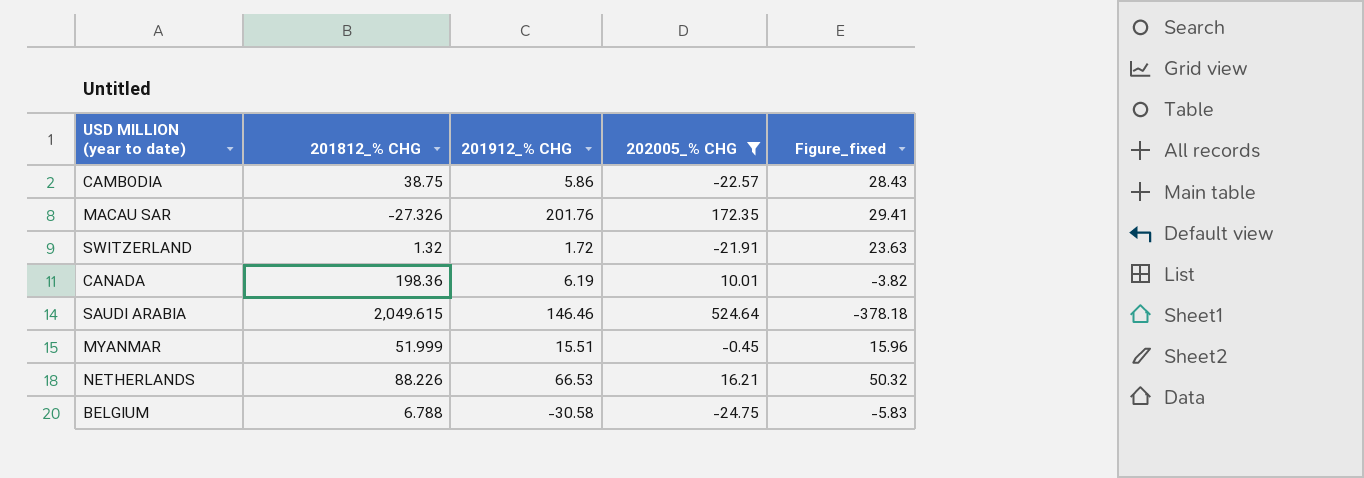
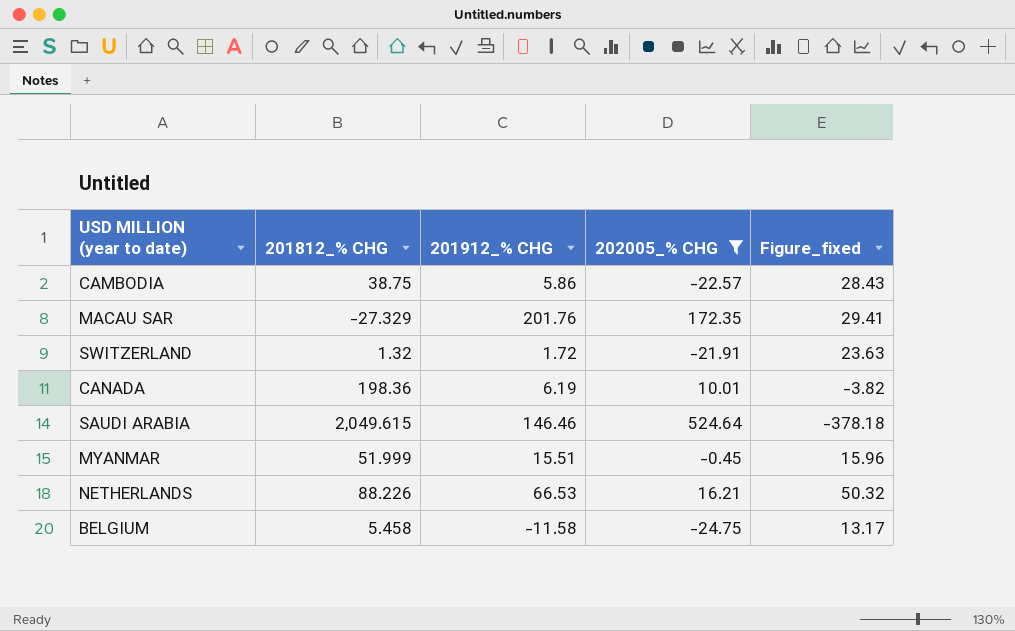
MACAU SAR | 201812_% CHG: -27.326 -> -27.329
BELGIUM | 201812_% CHG: 6.788 -> 5.458
BELGIUM | 201912_% CHG: -30.58 -> -11.58
BELGIUM | Figure_fixed: -5.83 -> 13.17

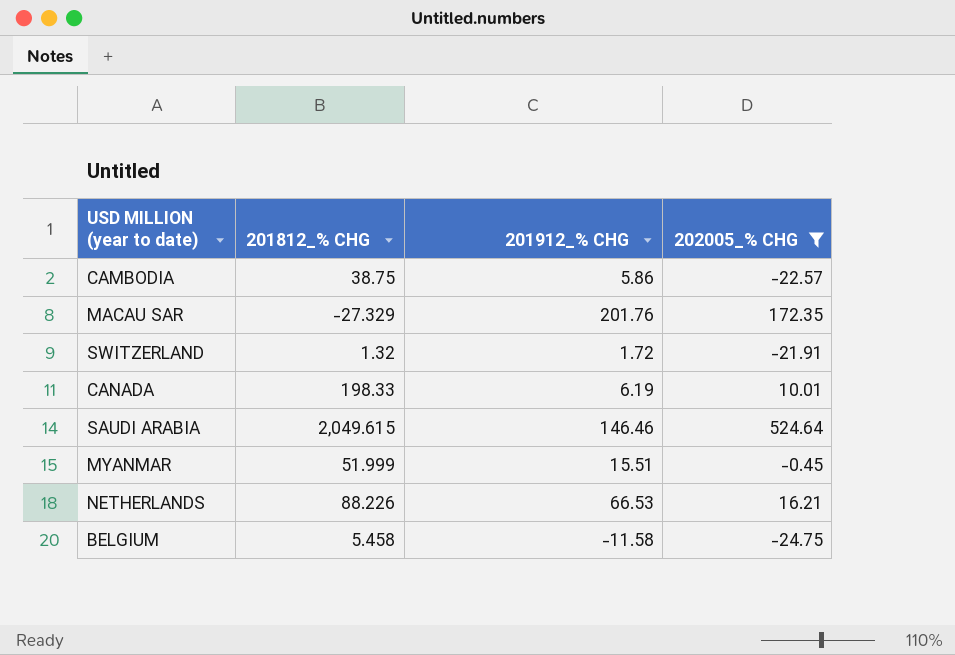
column Figure_fixed | formula: [201912_% CHG] - [202005_% CHG] -> none
CANADA | 201812_% CHG: 198.36 -> 198.33

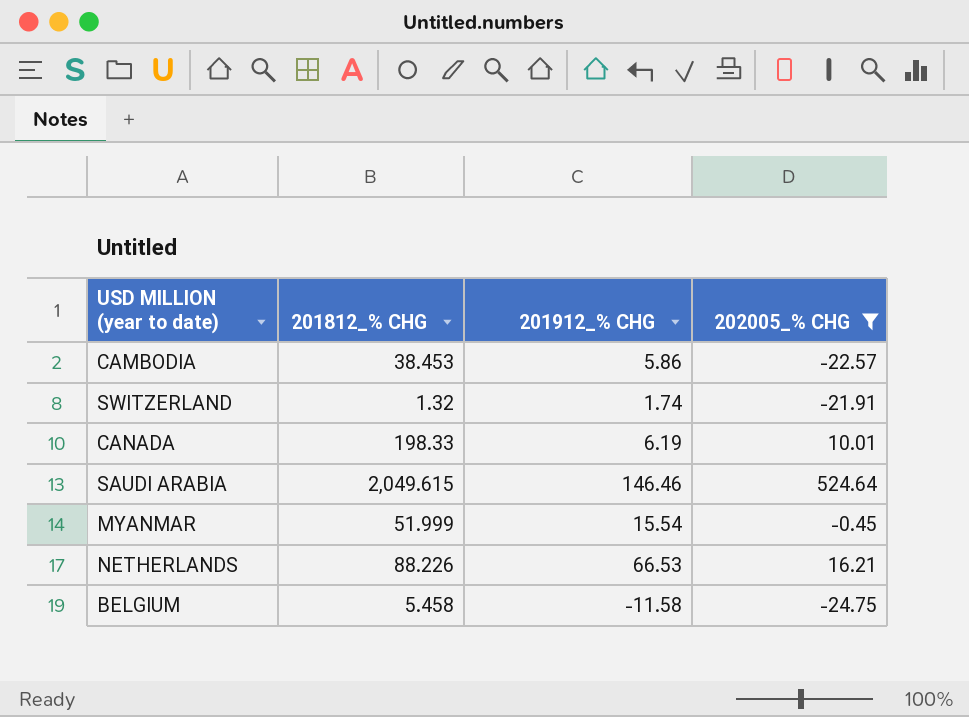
row MACAU SAR: -27.329 | 201.76 | 172.35 -> none
CAMBODIA | 201812_% CHG: 38.75 -> 38.453
SWITZERLAND | 201912_% CHG: 1.72 -> 1.74
MYANMAR | 201912_% CHG: 15.51 -> 15.54

